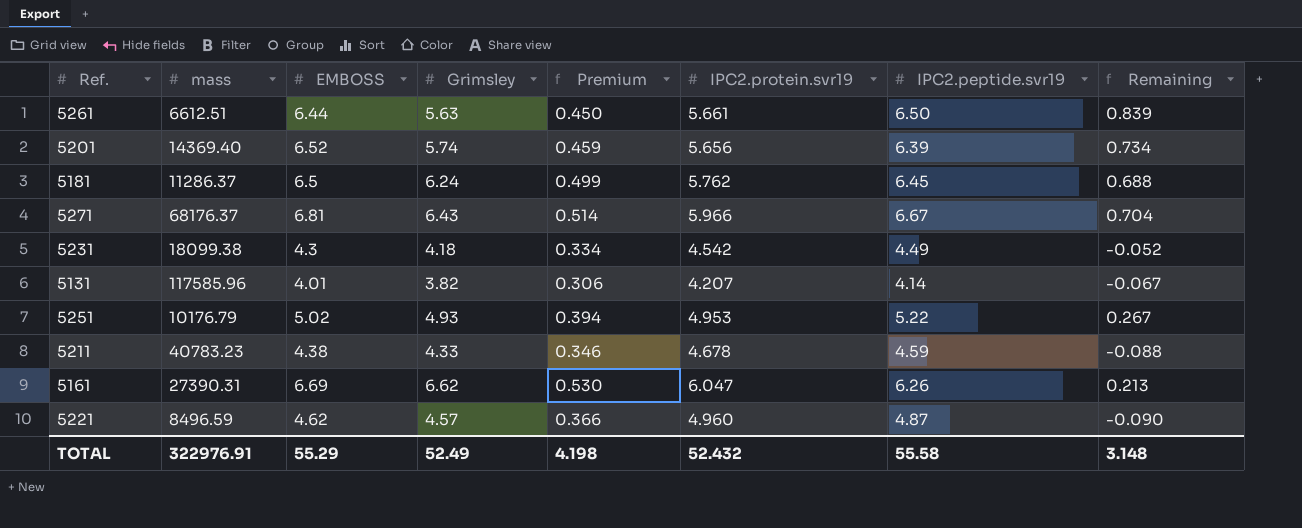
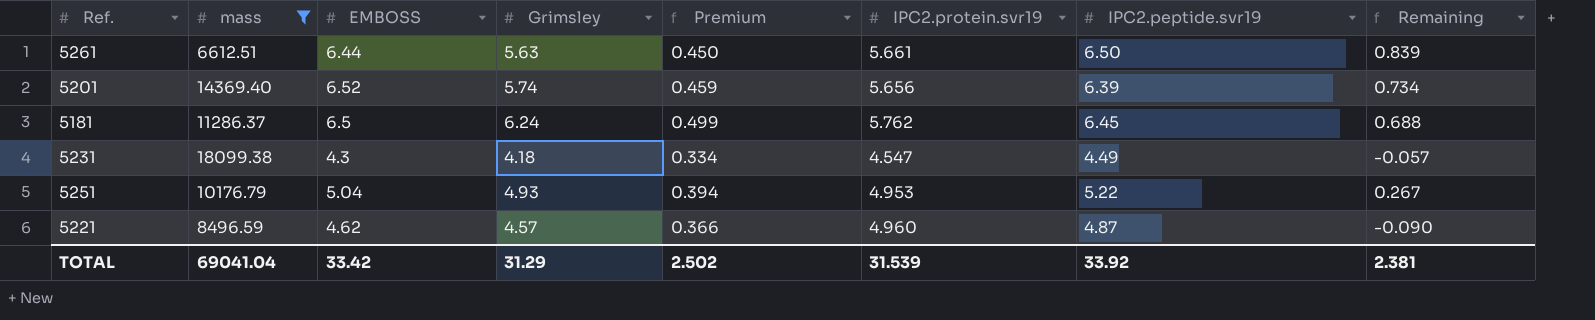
filter: none -> mass <= 18099.38
5231 | IPC2.protein.svr19: 4.542 -> 4.547
5231 | Remaining: -0.052 -> -0.057
5251 | EMBOSS: 5.02 -> 5.04
TOTAL | mass: 322976.91 -> 69041.04
TOTAL | EMBOSS: 55.29 -> 33.42
TOTAL | Grimsley: 52.49 -> 31.29
TOTAL | Premium: 4.198 -> 2.502
TOTAL | IPC2.protein.svr19: 52.432 -> 31.539
TOTAL | IPC2.peptide.svr19: 55.58 -> 33.92
TOTAL | Remaining: 3.148 -> 2.381

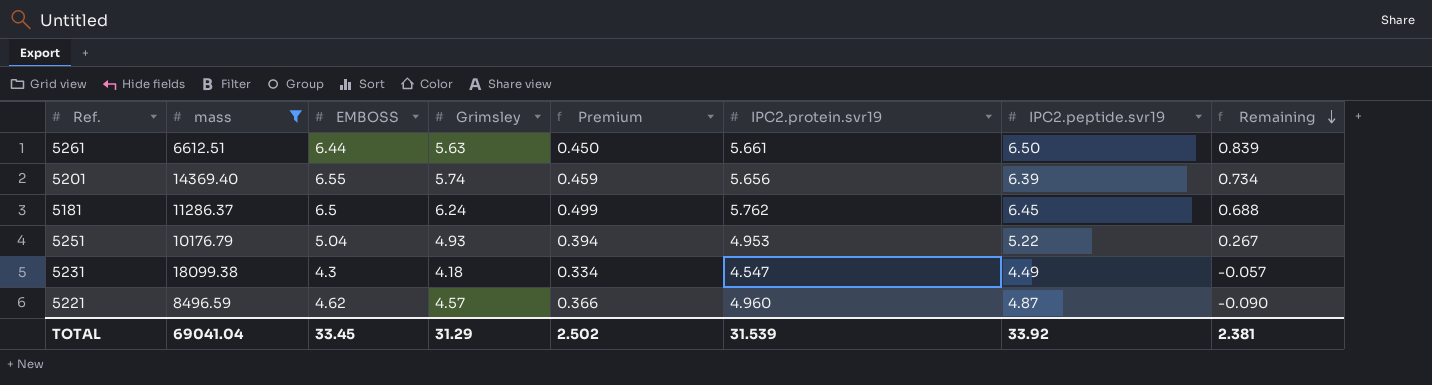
row order: none -> Remaining descending
5201 | EMBOSS: 6.52 -> 6.55
TOTAL | EMBOSS: 33.42 -> 33.45

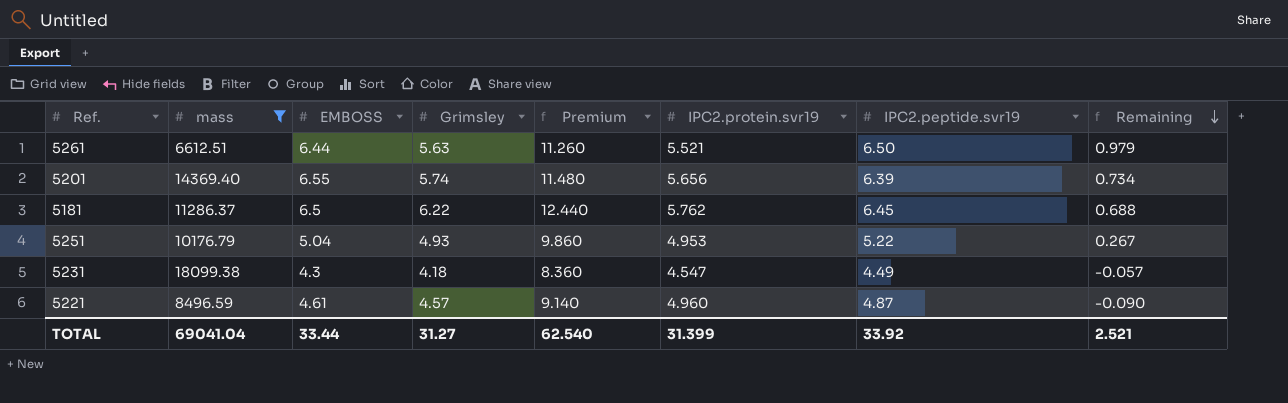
column Premium | formula: [Grimsley] * 0.08 -> [Grimsley] * 2
5261 | IPC2.protein.svr19: 5.661 -> 5.521
5261 | Remaining: 0.839 -> 0.979
5181 | Grimsley: 6.24 -> 6.22
5221 | EMBOSS: 4.62 -> 4.61
TOTAL | EMBOSS: 33.45 -> 33.44
TOTAL | Grimsley: 31.29 -> 31.27
TOTAL | Premium: 2.502 -> 62.540
TOTAL | IPC2.protein.svr19: 31.539 -> 31.399
TOTAL | Remaining: 2.381 -> 2.521

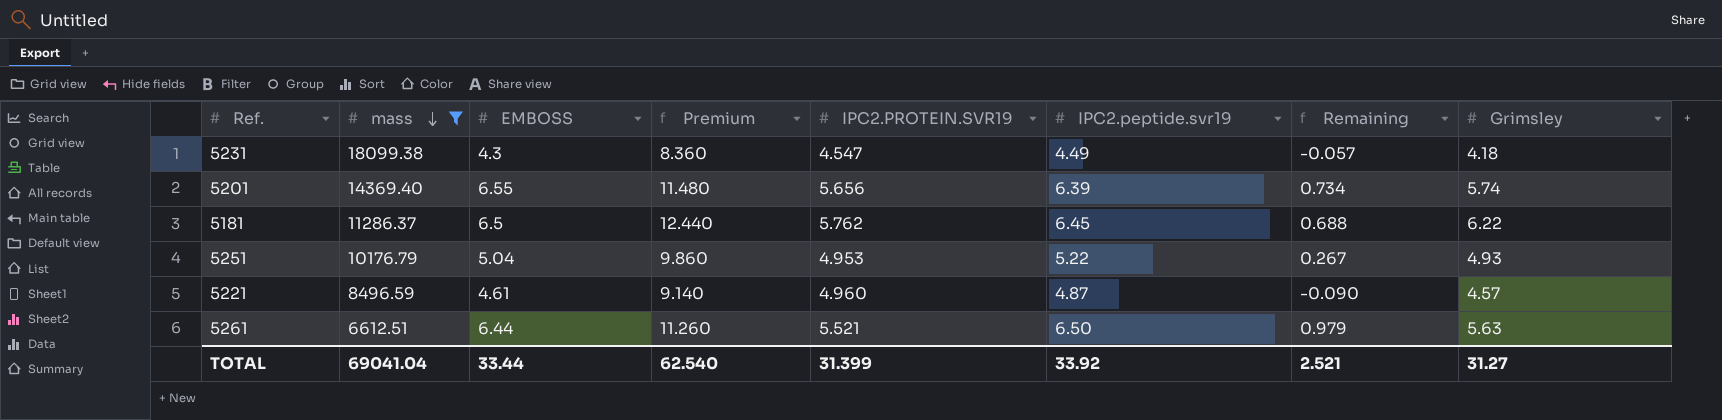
row order: Remaining descending -> mass descending
column name: IPC2.protein.svr19 -> IPC2.PROTEIN.SVR19
column Grimsley | position: 4 -> 8

